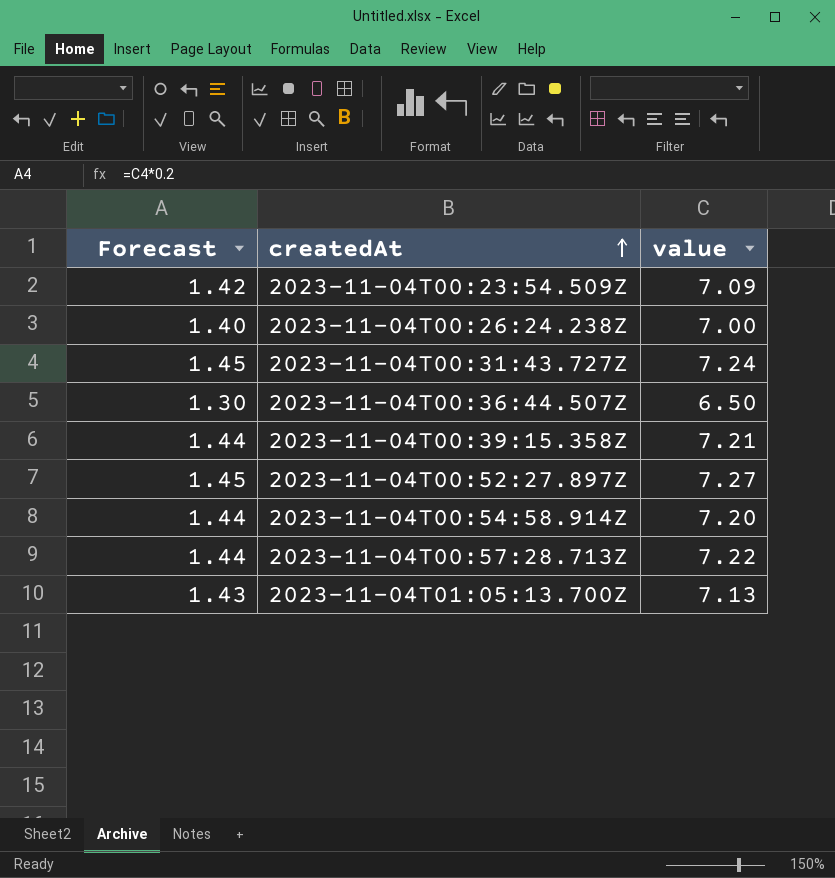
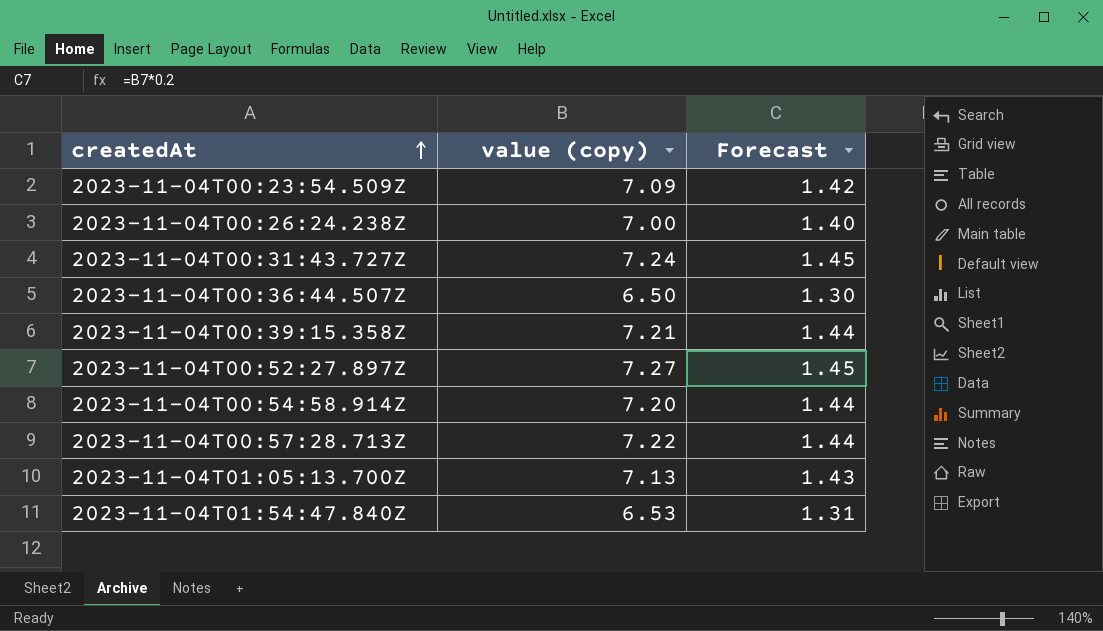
column name: value -> value (copy)
column Forecast | position: 1 -> 3
row 2023-11-04T01:54:47.840Z: none -> 6.53 | 1.31

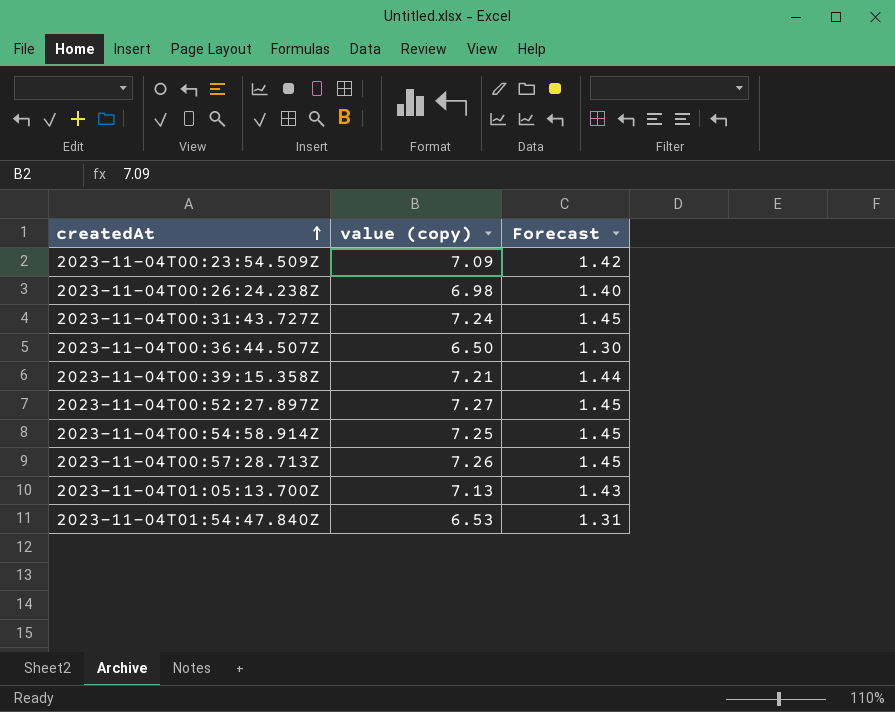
2023-11-04T00:26:24.238Z | value (copy): 7.00 -> 6.98
2023-11-04T00:54:58.914Z | value (copy): 7.20 -> 7.25
2023-11-04T00:54:58.914Z | Forecast: 1.44 -> 1.45
2023-11-04T00:57:28.713Z | value (copy): 7.22 -> 7.26
2023-11-04T00:57:28.713Z | Forecast: 1.44 -> 1.45

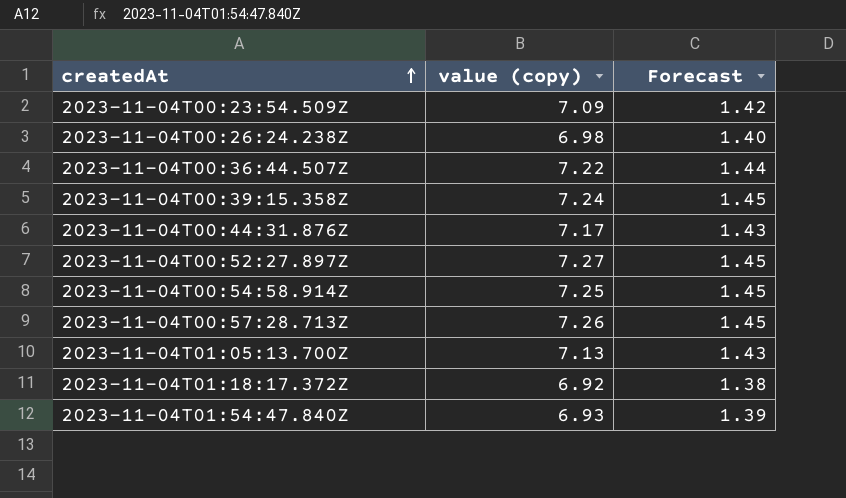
row 2023-11-04T00:31:43.727Z: 7.24 | 1.45 -> none
2023-11-04T00:36:44.507Z | value (copy): 6.50 -> 7.22
2023-11-04T00:36:44.507Z | Forecast: 1.30 -> 1.44
2023-11-04T00:39:15.358Z | value (copy): 7.21 -> 7.24
2023-11-04T00:39:15.358Z | Forecast: 1.44 -> 1.45
row 2023-11-04T00:44:31.876Z: none -> 7.17 | 1.43
row 2023-11-04T01:18:17.372Z: none -> 6.92 | 1.38
2023-11-04T01:54:47.840Z | value (copy): 6.53 -> 6.93
2023-11-04T01:54:47.840Z | Forecast: 1.31 -> 1.39

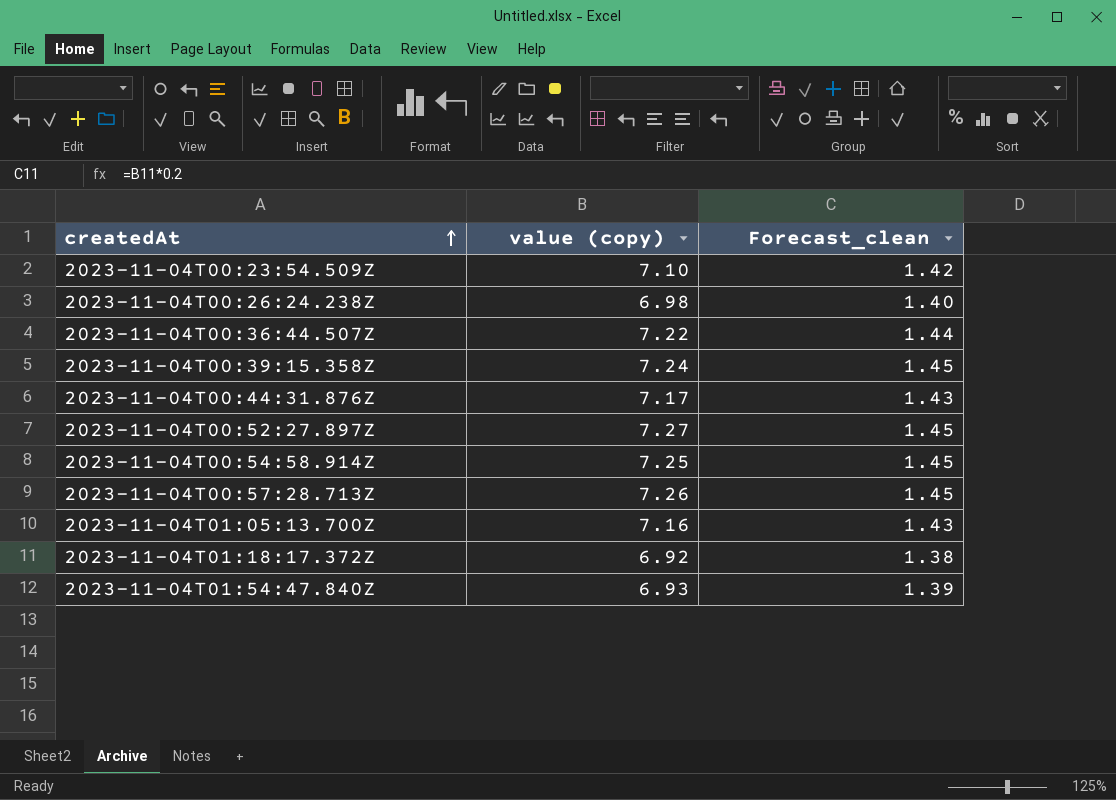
column name: Forecast -> Forecast_clean
2023-11-04T00:23:54.509Z | value (copy): 7.09 -> 7.10
2023-11-04T01:05:13.700Z | value (copy): 7.13 -> 7.16

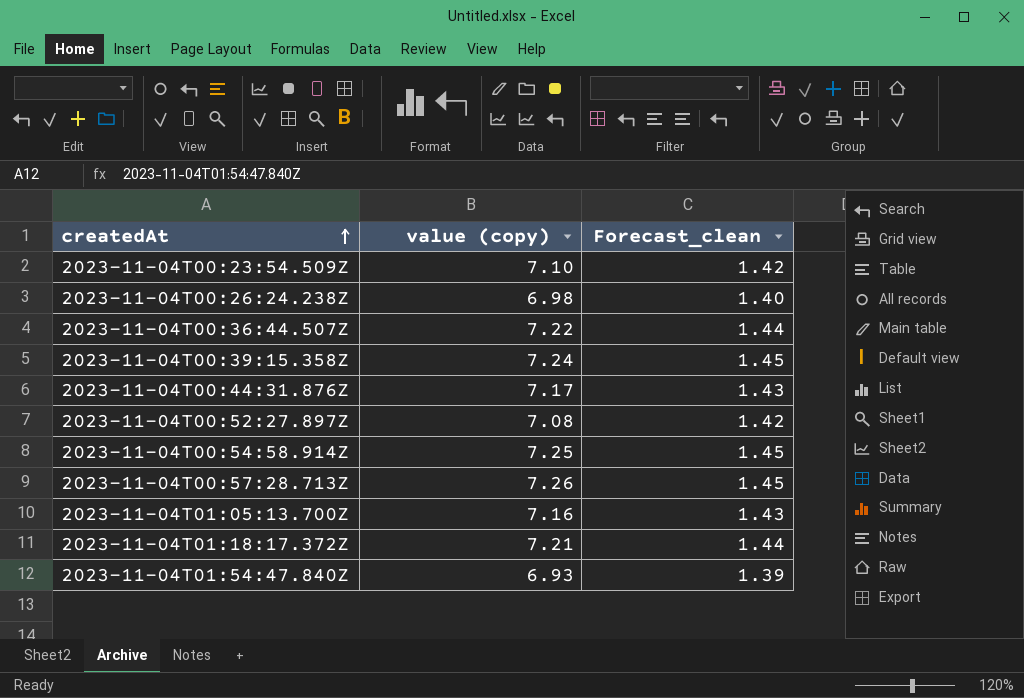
2023-11-04T00:52:27.897Z | value (copy): 7.27 -> 7.08
2023-11-04T00:52:27.897Z | Forecast_clean: 1.45 -> 1.42
2023-11-04T01:18:17.372Z | value (copy): 6.92 -> 7.21
2023-11-04T01:18:17.372Z | Forecast_clean: 1.38 -> 1.44

